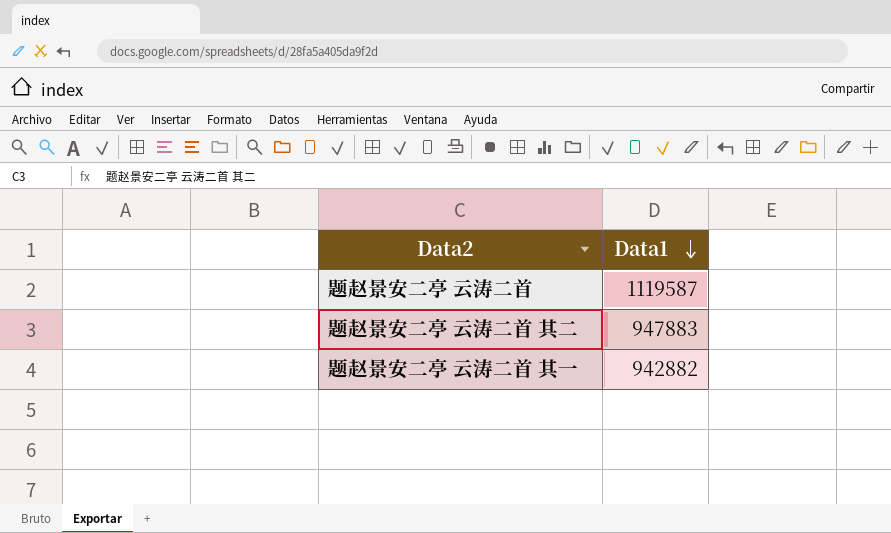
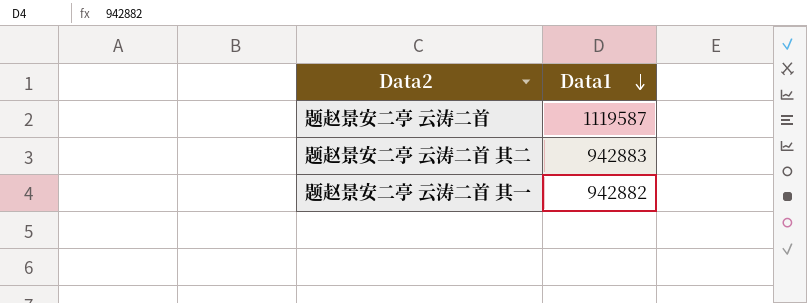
题赵景安二亭 云涛二首 其二 | Data1: 947883 -> 942883

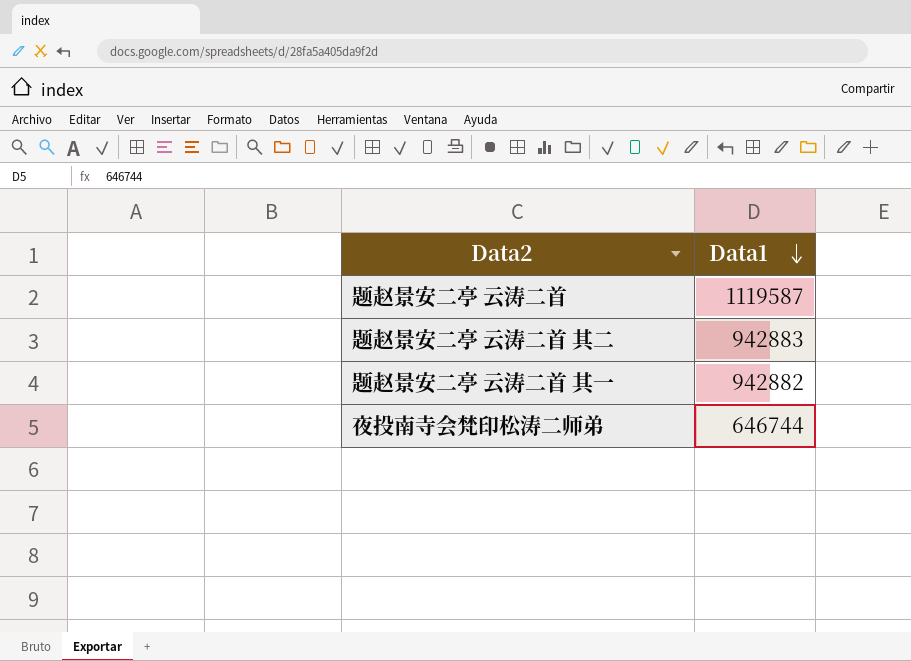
row 夜投南寺会梵印松涛二师弟: none -> 646744

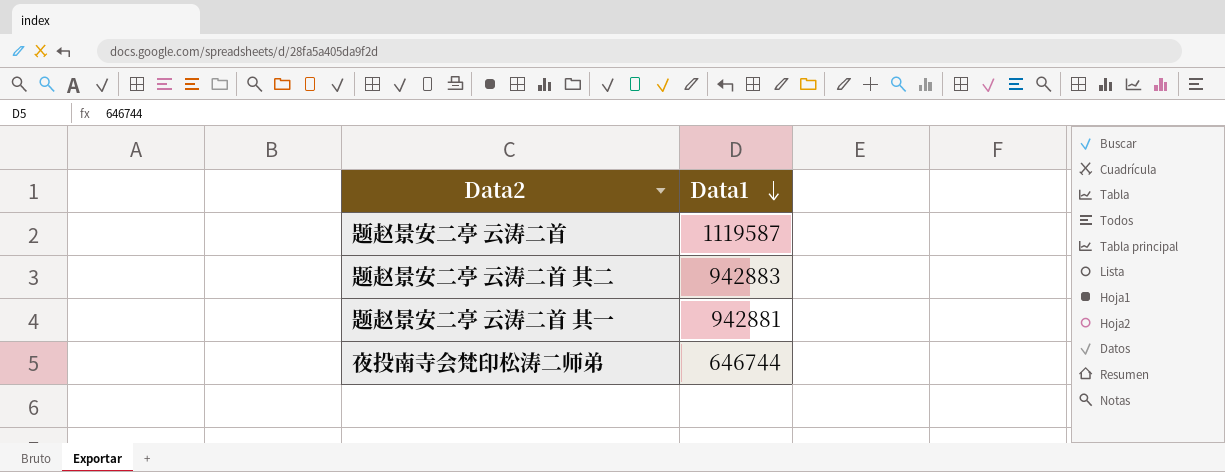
题赵景安二亭 云涛二首 其一 | Data1: 942882 -> 942881

